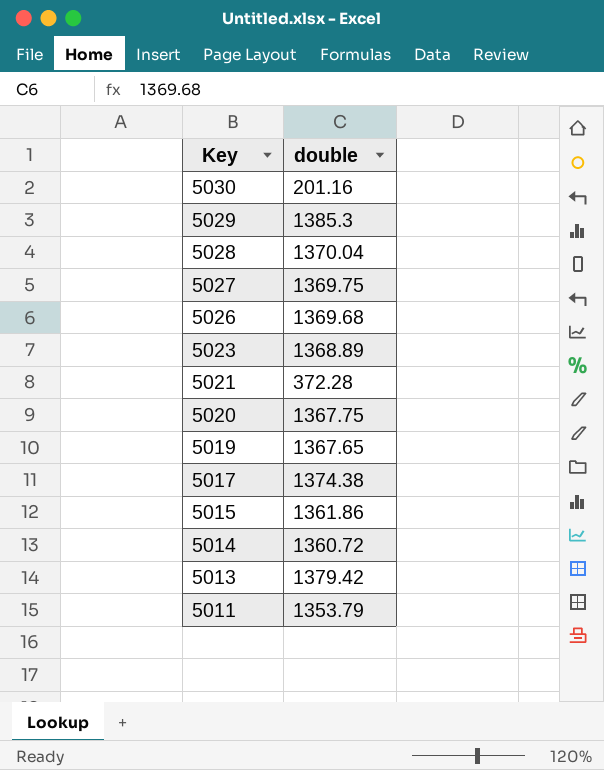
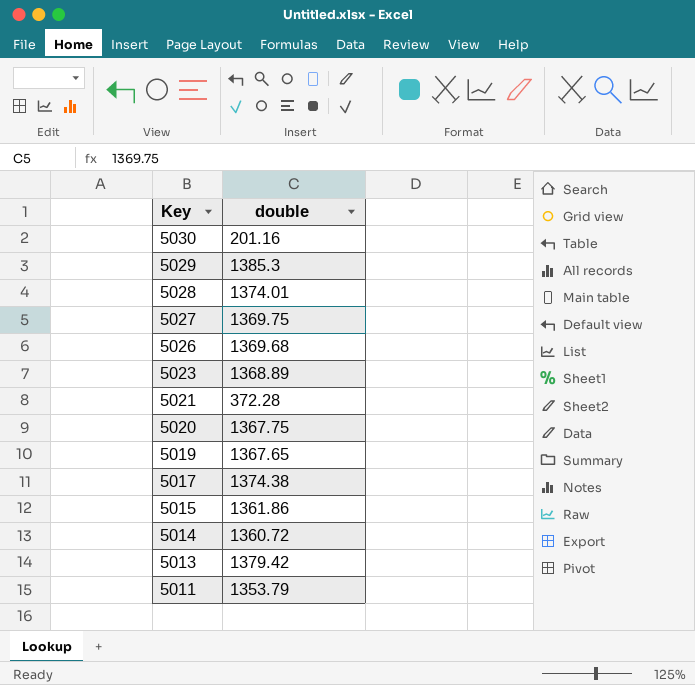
5028 | double: 1370.04 -> 1374.01

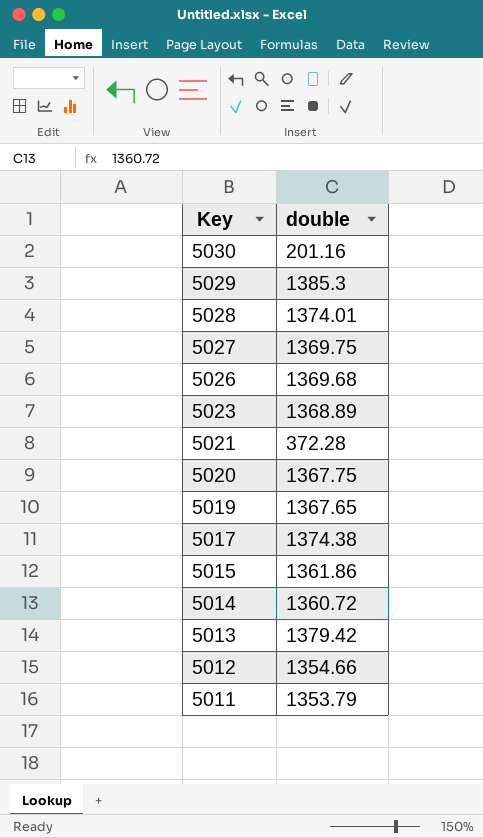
row 5012: none -> 1354.66

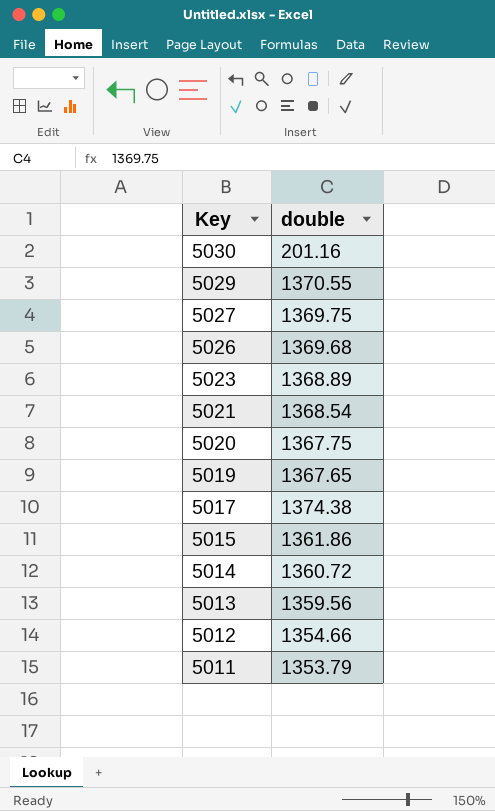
row 5028: 1374.01 -> none
5029 | double: 1385.3 -> 1370.55
5021 | double: 372.28 -> 1368.54
5013 | double: 1379.42 -> 1359.56

